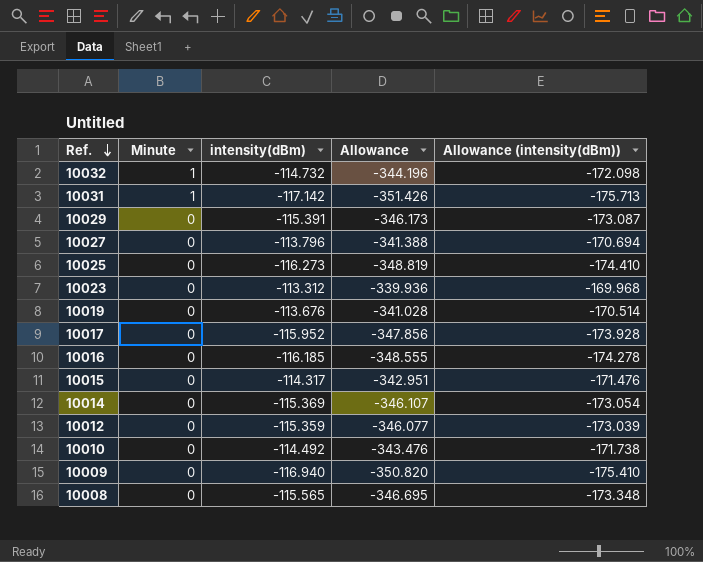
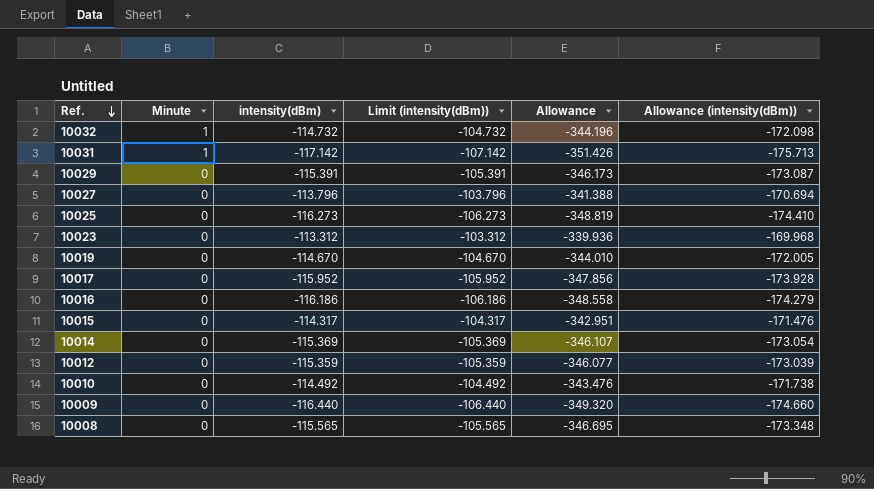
column Limit (intensity(dBm)) | formula: none -> [intensity(dBm)] + 10
10019 | intensity(dBm): -113.676 -> -114.670
10019 | Allowance: -341.028 -> -344.010
10019 | Allowance (intensity(dBm)): -170.514 -> -172.005
10016 | intensity(dBm): -116.185 -> -116.186
10016 | Allowance: -348.555 -> -348.558
10016 | Allowance (intensity(dBm)): -174.278 -> -174.279
10009 | intensity(dBm): -116.940 -> -116.440
10009 | Allowance: -350.820 -> -349.320
10009 | Allowance (intensity(dBm)): -175.410 -> -174.660

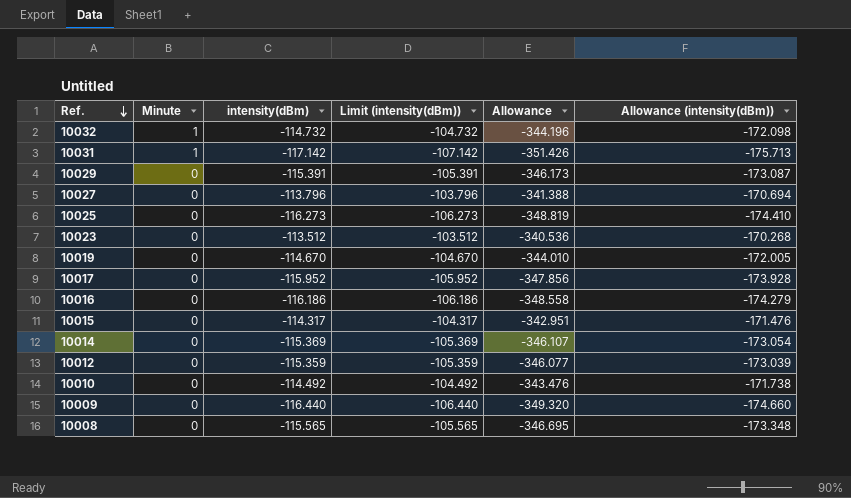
10023 | intensity(dBm): -113.312 -> -113.512
10023 | Limit (intensity(dBm)): -103.312 -> -103.512
10023 | Allowance: -339.936 -> -340.536
10023 | Allowance (intensity(dBm)): -169.968 -> -170.268

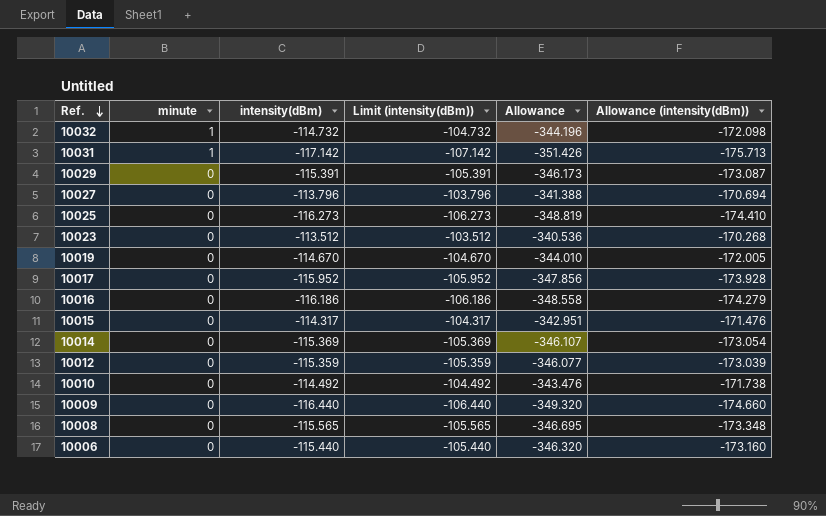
column name: Minute -> minute
row 10006: none -> 0 | -115.440 | -105.440 | -346.320 | -173.160

